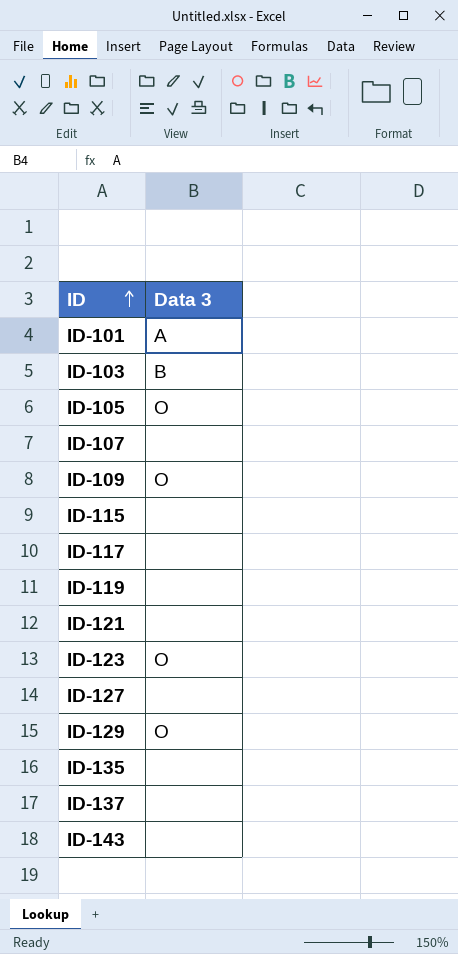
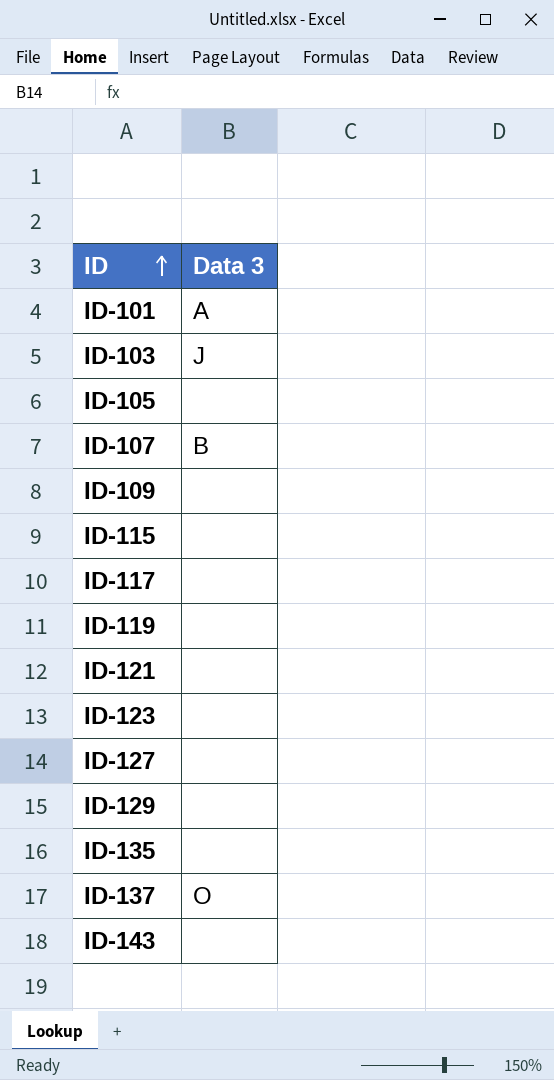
ID-103 | Data 3: B -> J
ID-105 | Data 3: O -> none
ID-107 | Data 3: none -> B
ID-109 | Data 3: O -> none
ID-123 | Data 3: O -> none
ID-129 | Data 3: O -> none
ID-137 | Data 3: none -> O

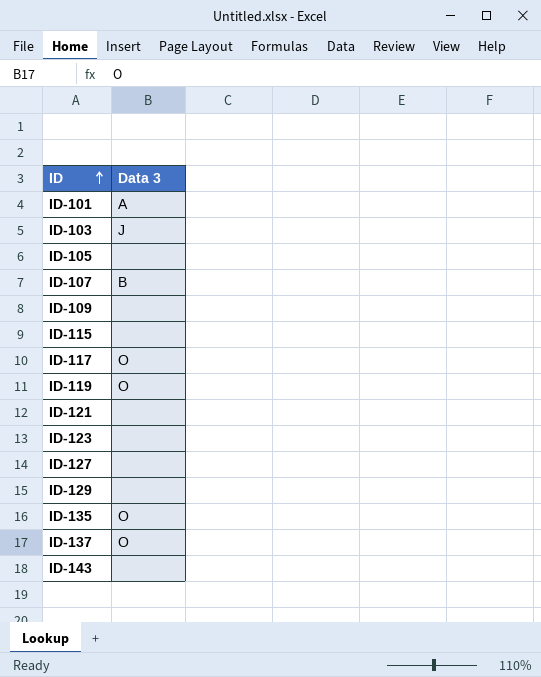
ID-117 | Data 3: none -> O
ID-119 | Data 3: none -> O
ID-135 | Data 3: none -> O

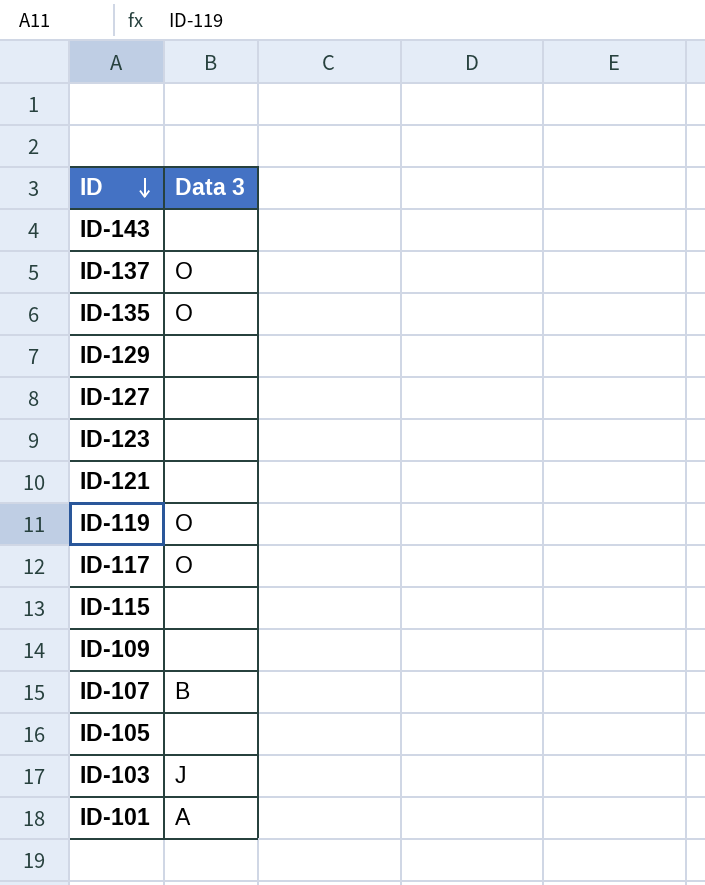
row order: ID ascending -> ID descending

